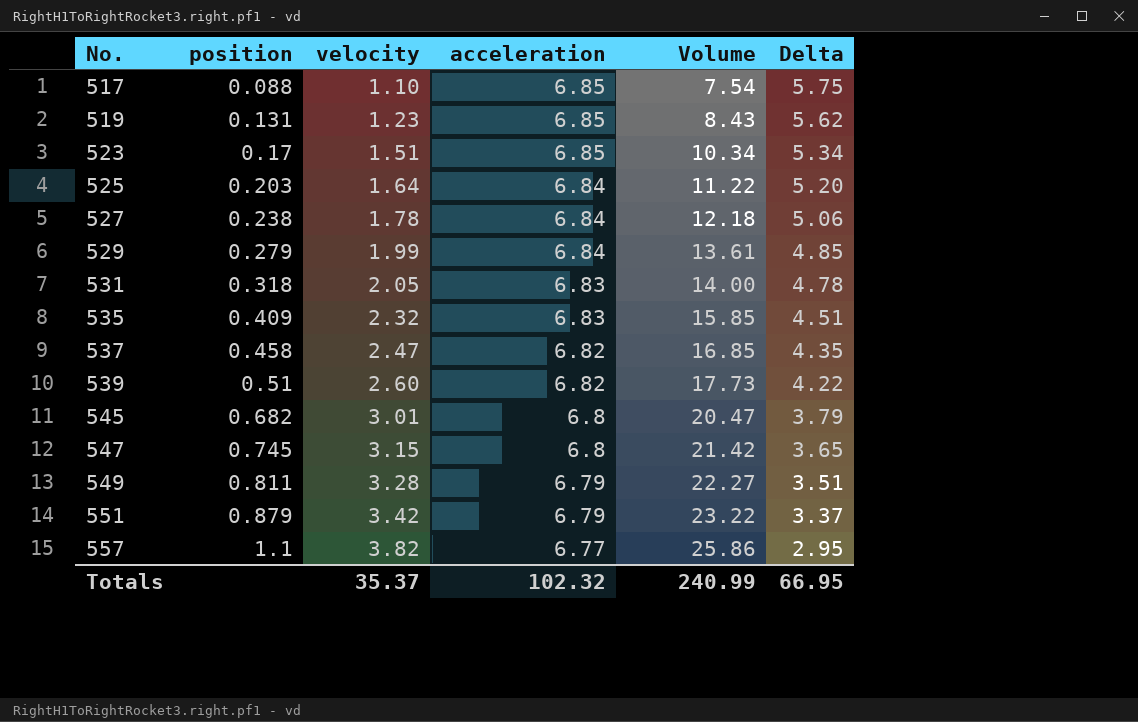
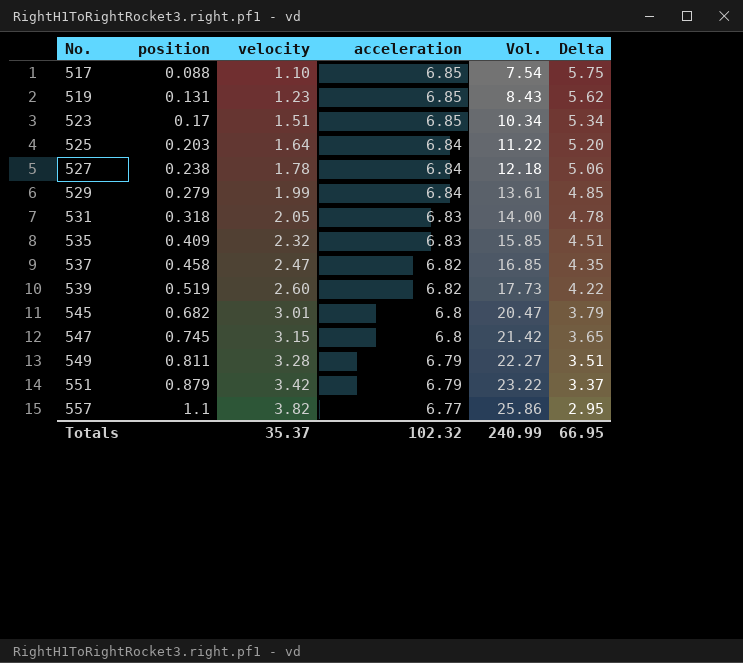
column name: Volume -> Vol.
539 | position: 0.51 -> 0.519

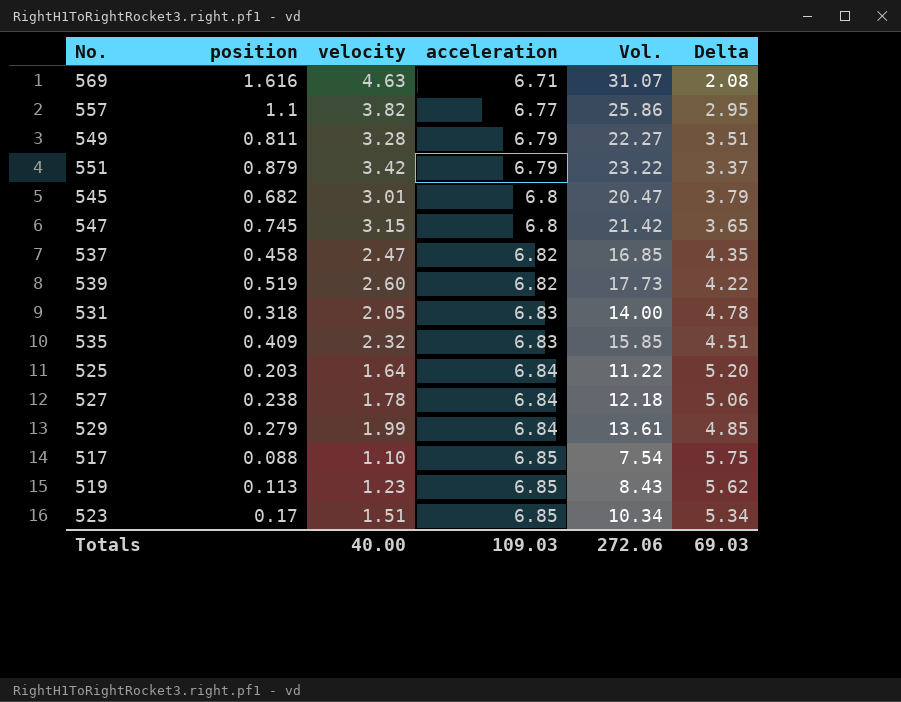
row order: No. ascending -> acceleration ascending
row 569: none -> 1.616 | 4.63 | 6.71 | 31.07 | 2.08
519 | position: 0.131 -> 0.113
Totals | velocity: 35.37 -> 40.00
Totals | acceleration: 102.32 -> 109.03
Totals | Vol.: 240.99 -> 272.06
Totals | Delta: 66.95 -> 69.03

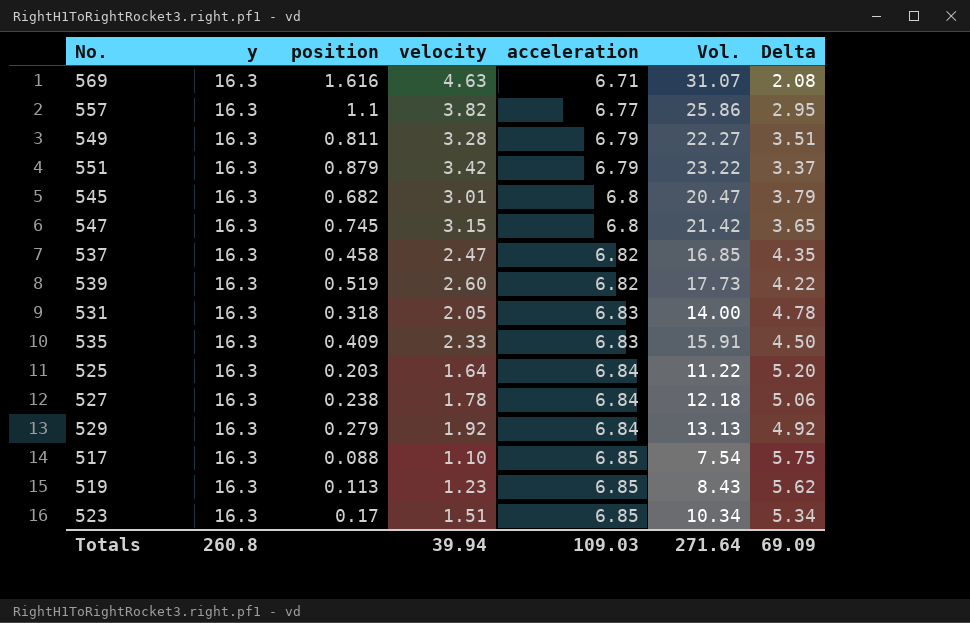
column y | position: none -> 2
535 | velocity: 2.32 -> 2.33
535 | Vol.: 15.85 -> 15.91
535 | Delta: 4.51 -> 4.50
529 | velocity: 1.99 -> 1.92
529 | Vol.: 13.61 -> 13.13
529 | Delta: 4.85 -> 4.92
Totals | velocity: 40.00 -> 39.94
Totals | Vol.: 272.06 -> 271.64
Totals | Delta: 69.03 -> 69.09

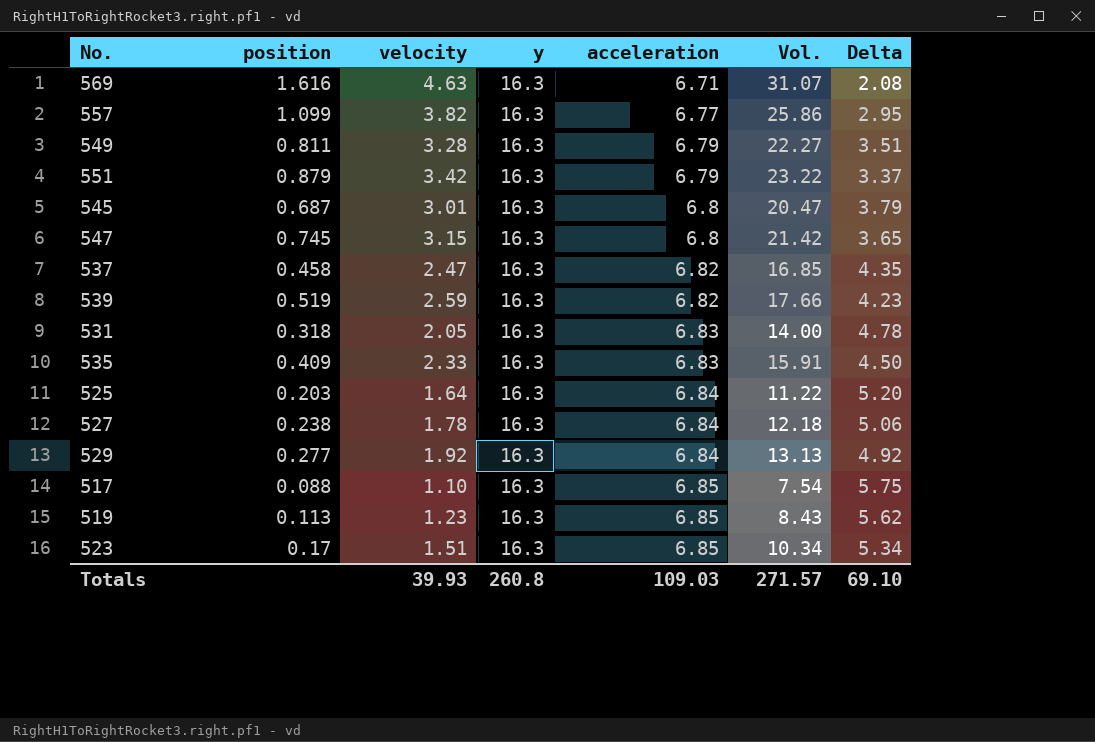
column y | position: 2 -> 4
557 | position: 1.1 -> 1.099
545 | position: 0.682 -> 0.687
539 | velocity: 2.60 -> 2.59
539 | Vol.: 17.73 -> 17.66
539 | Delta: 4.22 -> 4.23
529 | position: 0.279 -> 0.277
Totals | velocity: 39.94 -> 39.93
Totals | Vol.: 271.64 -> 271.57
Totals | Delta: 69.09 -> 69.10

